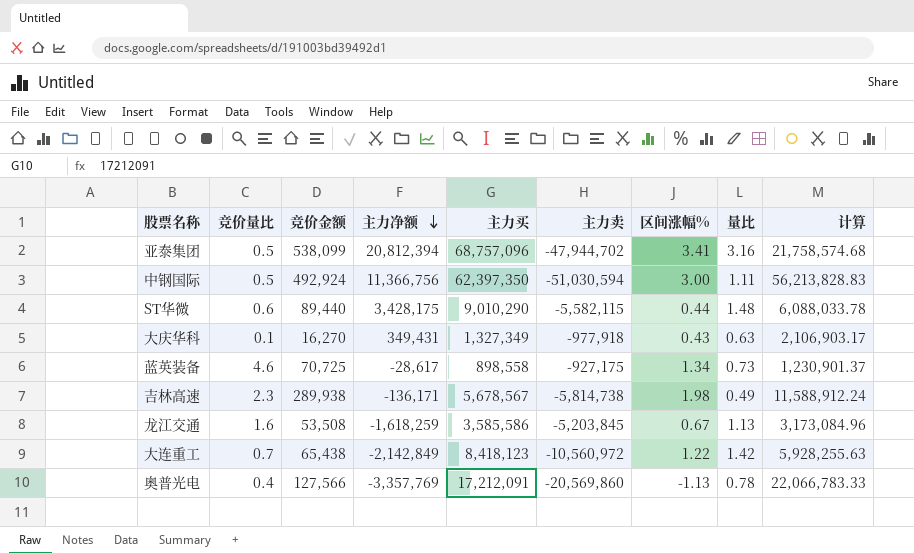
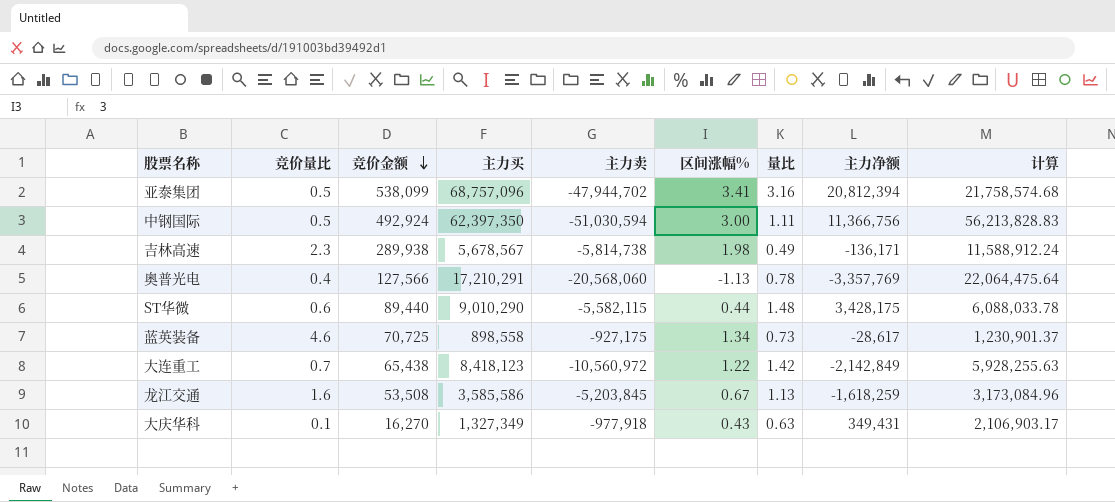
row order: 主力净额 descending -> 竞价金额 descending
column 主力净额 | position: 4 -> 8
奥普光电 | 主力买: 17,212,091 -> 17,210,291
奥普光电 | 主力卖: -20,569,860 -> -20,568,060
奥普光电 | 计算: 22,066,783.33 -> 22,064,475.64

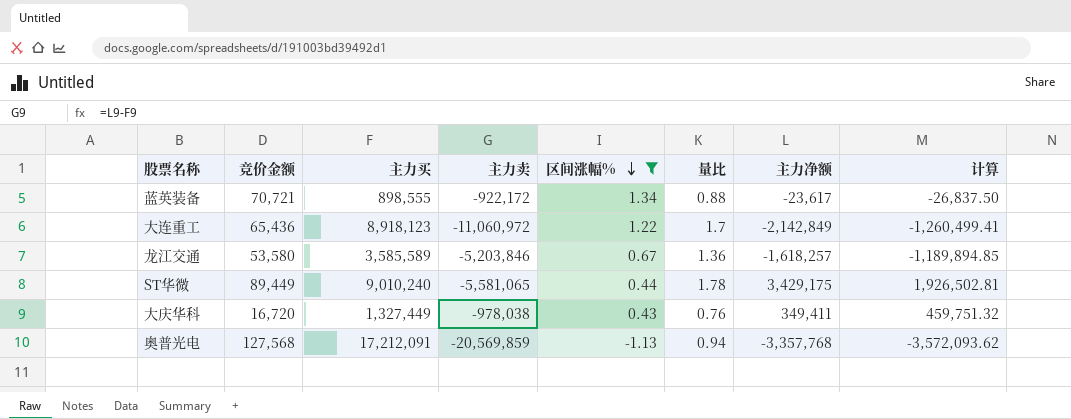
filter: none -> 区间涨幅% <= 1.34
row order: 竞价金额 descending -> 区间涨幅% descending
column 竞价量比 | position: 2 -> none
column 计算 | formula: [主力买] / [量比] -> [主力净额] / [量比]
蓝英装备 | 竞价金额: 70,725 -> 70,721
蓝英装备 | 主力买: 898,558 -> 898,555
蓝英装备 | 主力卖: -927,175 -> -922,172
蓝英装备 | 量比: 0.73 -> 0.88
蓝英装备 | 主力净额: -28,617 -> -23,617
大连重工 | 竞价金额: 65,438 -> 65,436
大连重工 | 主力买: 8,418,123 -> 8,918,123
大连重工 | 主力卖: -10,560,972 -> -11,060,972
大连重工 | 量比: 1.42 -> 1.7
龙江交通 | 竞价金额: 53,508 -> 53,580
龙江交通 | 主力买: 3,585,586 -> 3,585,589
龙江交通 | 主力卖: -5,203,845 -> -5,203,846
龙江交通 | 量比: 1.13 -> 1.36
龙江交通 | 主力净额: -1,618,259 -> -1,618,257
ST华微 | 竞价金额: 89,440 -> 89,449
ST华微 | 主力买: 9,010,290 -> 9,010,240
ST华微 | 主力卖: -5,582,115 -> -5,581,065
ST华微 | 量比: 1.48 -> 1.78
ST华微 | 主力净额: 3,428,175 -> 3,429,175
大庆华科 | 竞价金额: 16,270 -> 16,720
大庆华科 | 主力买: 1,327,349 -> 1,327,449
大庆华科 | 主力卖: -977,918 -> -978,038
大庆华科 | 量比: 0.63 -> 0.76
大庆华科 | 主力净额: 349,431 -> 349,411
奥普光电 | 竞价金额: 127,566 -> 127,568
奥普光电 | 主力买: 17,210,291 -> 17,212,091
奥普光电 | 主力卖: -20,568,060 -> -20,569,859
奥普光电 | 量比: 0.78 -> 0.94
奥普光电 | 主力净额: -3,357,769 -> -3,357,768

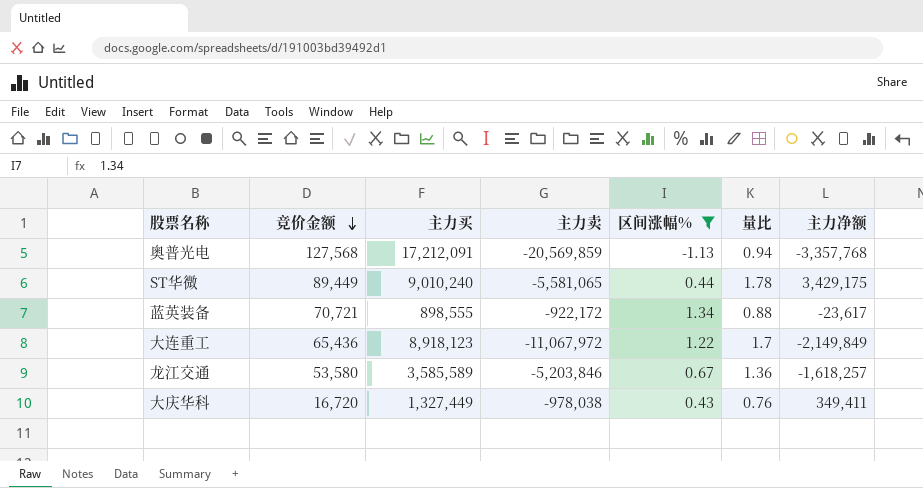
row order: 区间涨幅% descending -> 竞价金额 descending
column 计算 | formula: [主力净额] / [量比] -> none
大连重工 | 主力卖: -11,060,972 -> -11,067,972
大连重工 | 主力净额: -2,142,849 -> -2,149,849

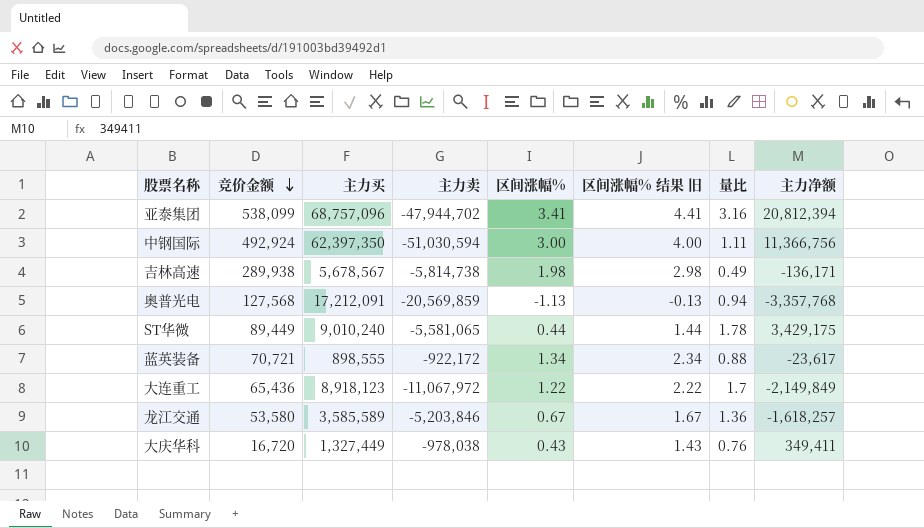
filter: 区间涨幅% <= 1.34 -> none
column 区间涨幅% 结果 旧 | formula: none -> [区间涨幅%] + 1

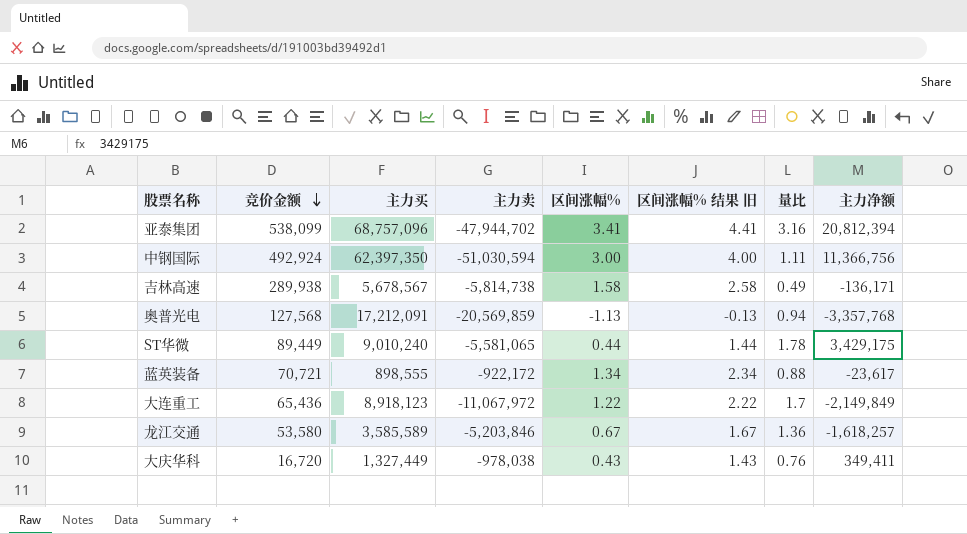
吉林高速 | 区间涨幅%: 1.98 -> 1.58
吉林高速 | 区间涨幅% 结果 旧: 2.98 -> 2.58

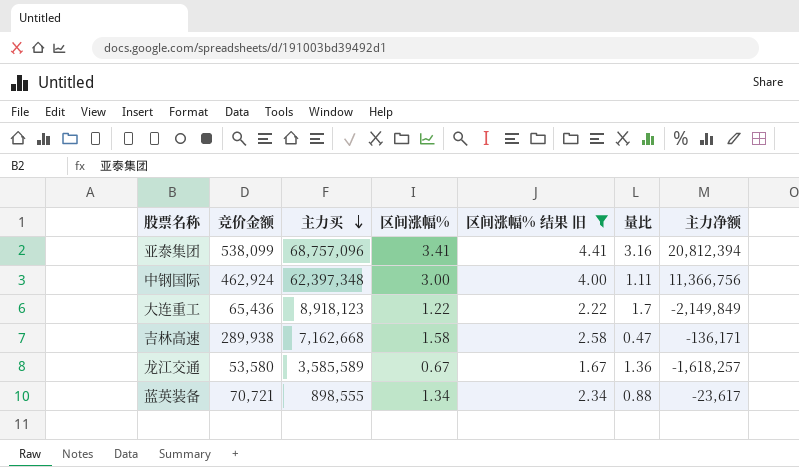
filter: none -> 区间涨幅% 结果 旧 >= 1.67
row order: 竞价金额 descending -> 主力买 descending
column 主力卖 | formula: [主力净额] - [主力买] -> none
中钢国际 | 竞价金额: 492,924 -> 462,924
中钢国际 | 主力买: 62,397,350 -> 62,397,348
吉林高速 | 主力买: 5,678,567 -> 7,162,668
吉林高速 | 量比: 0.49 -> 0.47

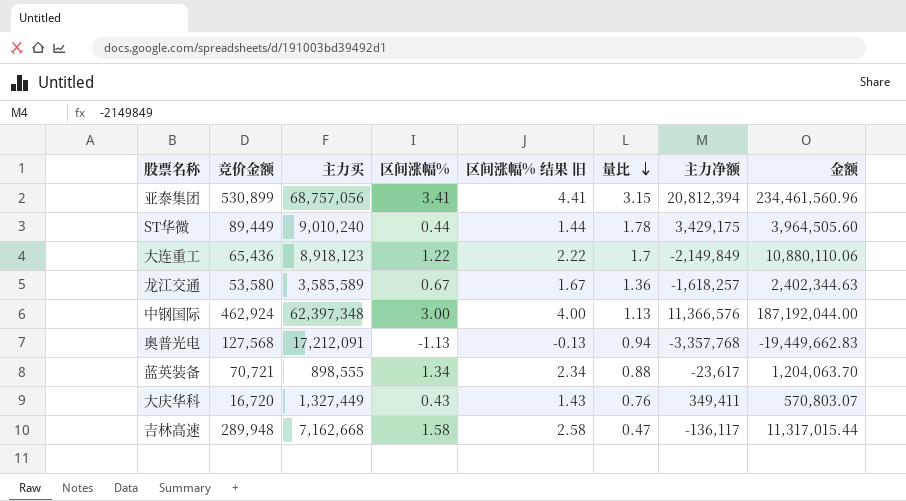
filter: 区间涨幅% 结果 旧 >= 1.67 -> none
row order: 主力买 descending -> 量比 descending
column 金额 | formula: none -> [主力买] * [区间涨幅%]
亚泰集团 | 竞价金额: 538,099 -> 530,899
亚泰集团 | 主力买: 68,757,096 -> 68,757,056
亚泰集团 | 量比: 3.16 -> 3.15
中钢国际 | 量比: 1.11 -> 1.13
中钢国际 | 主力净额: 11,366,756 -> 11,366,576
吉林高速 | 竞价金额: 289,938 -> 289,948
吉林高速 | 主力净额: -136,171 -> -136,117

